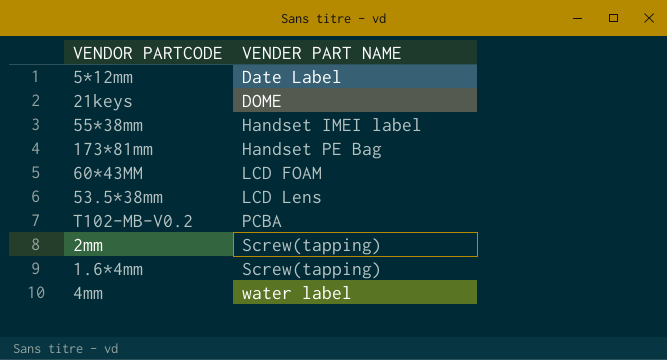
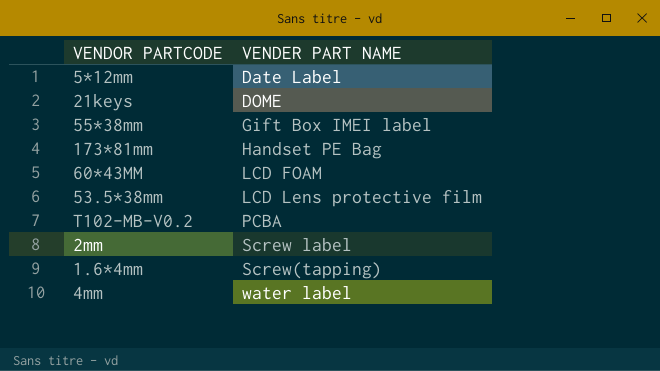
55*38mm | VENDER PART NAME: Handset IMEI label -> Gift Box IMEI label
53.5*38mm | VENDER PART NAME: LCD Lens -> LCD Lens protective film
2mm | VENDER PART NAME: Screw(tapping) -> Screw label

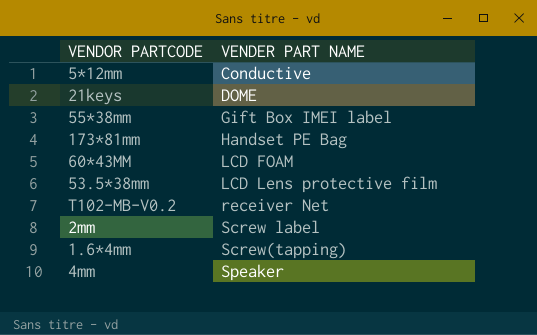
5*12mm | VENDER PART NAME: Date Label -> Conductive
T102-MB-V0.2 | VENDER PART NAME: PCBA -> receiver Net
4mm | VENDER PART NAME: water label -> Speaker

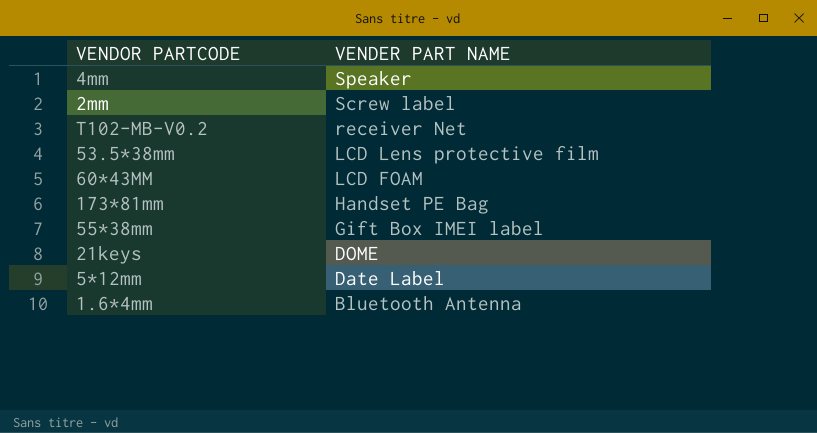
row order: VENDER PART NAME ascending -> VENDER PART NAME descending
5*12mm | VENDER PART NAME: Conductive -> Date Label
1.6*4mm | VENDER PART NAME: Screw(tapping) -> Bluetooth Antenna

